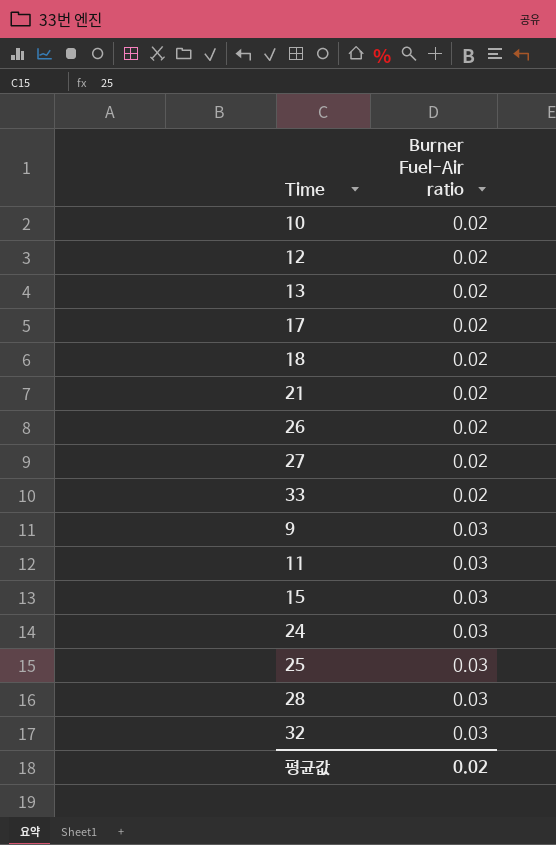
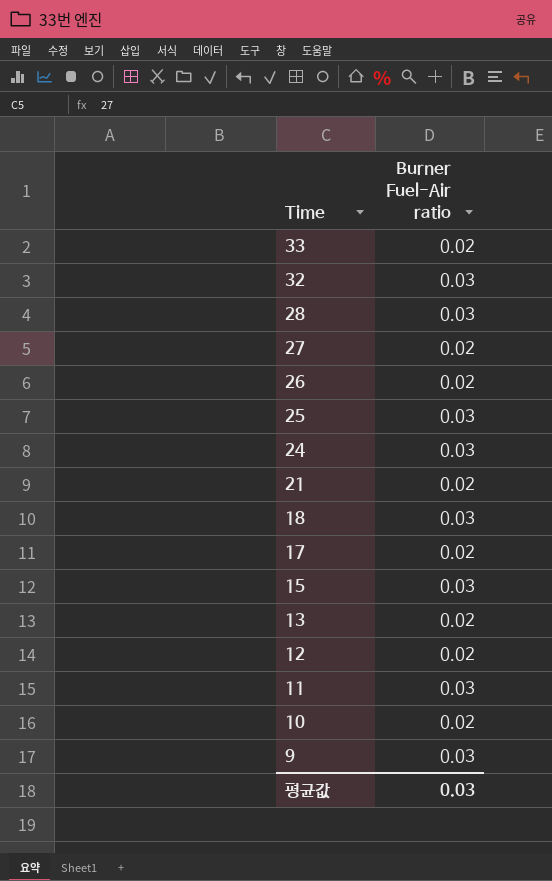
row order: Burner Fuel-Air ratio ascending -> Time descending
18 | Burner Fuel-Air ratio: 0.02 -> 0.03
평균값 | Burner Fuel-Air ratio: 0.02 -> 0.03

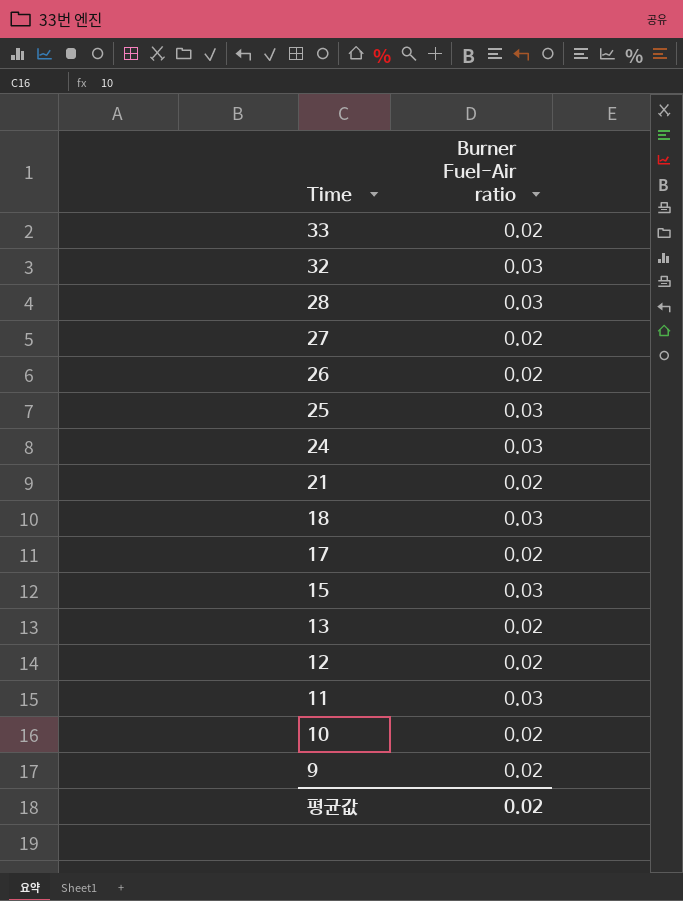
9 | Burner Fuel-Air ratio: 0.03 -> 0.02
평균값 | Burner Fuel-Air ratio: 0.03 -> 0.02

